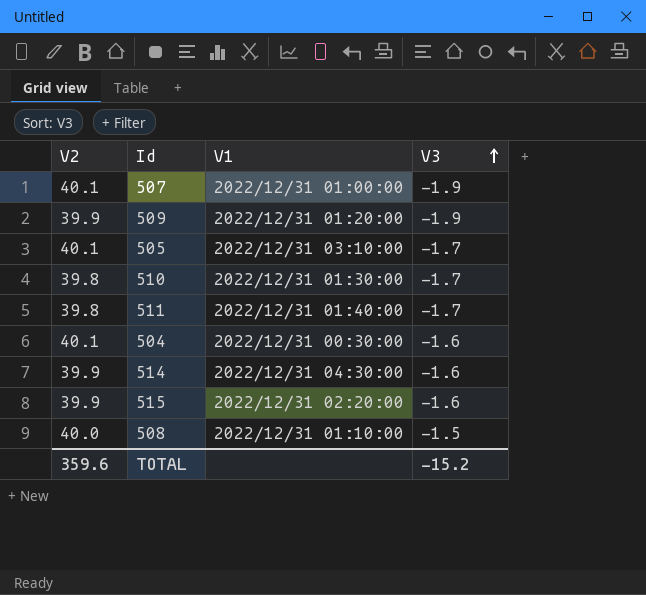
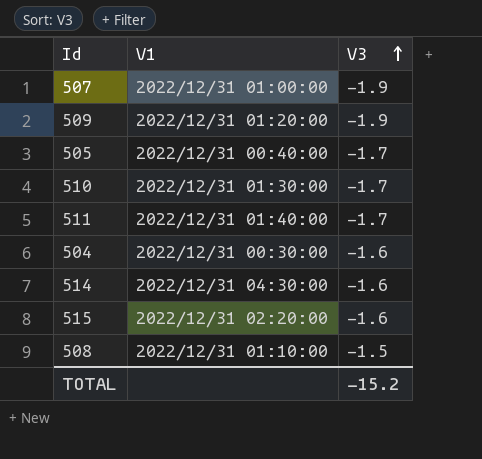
column V2 | position: 1 -> none
505 | V1: 2022/12/31 03:10:00 -> 2022/12/31 00:40:00

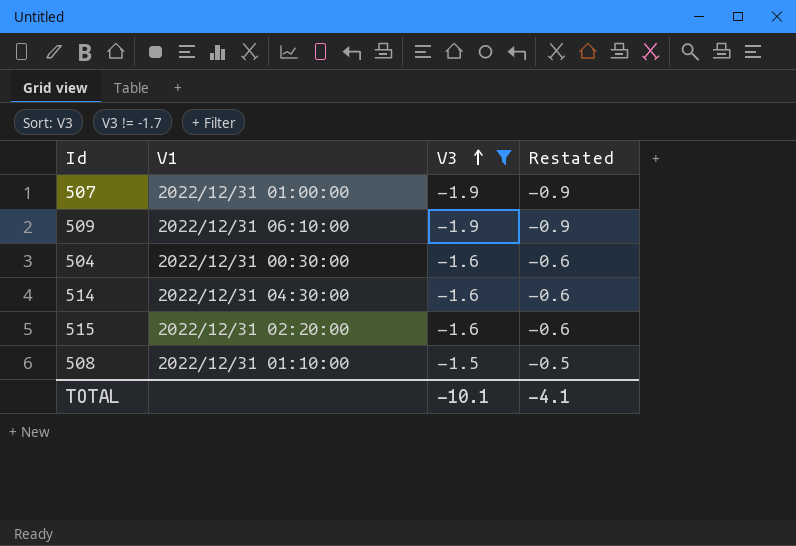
filter: none -> V3 != -1.7
column Restated | formula: none -> [V3] + 1
509 | V1: 2022/12/31 01:20:00 -> 2022/12/31 06:10:00
TOTAL | V3: -15.2 -> -10.1

